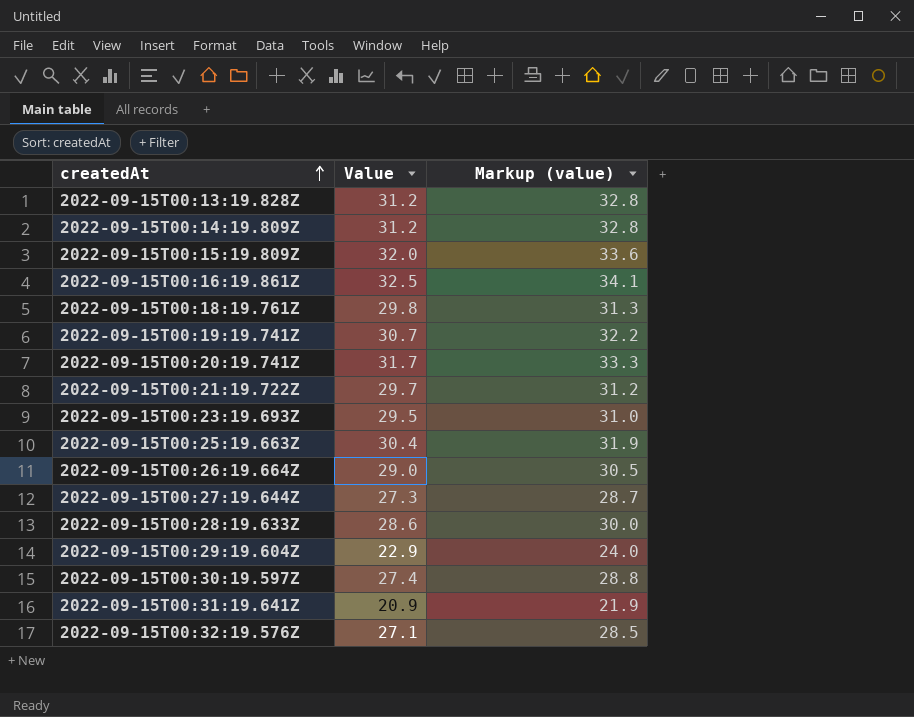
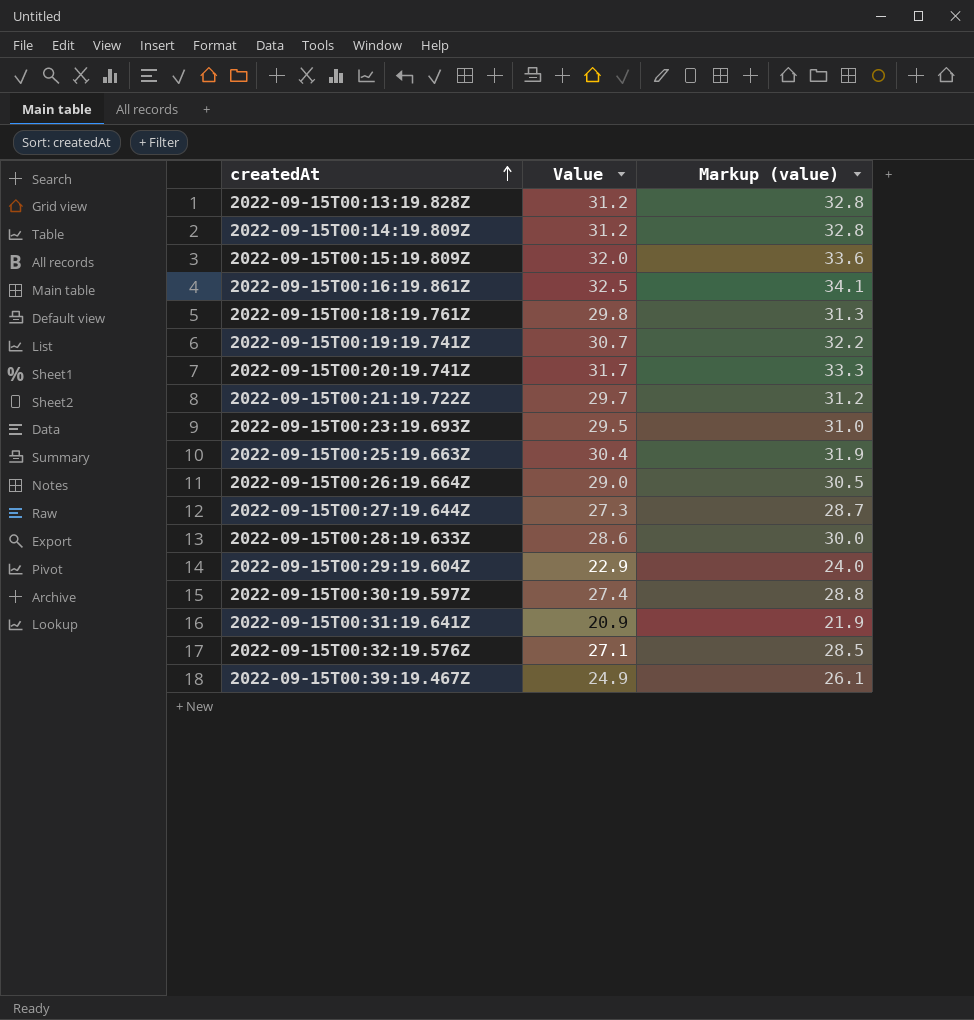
row 2022-09-15T00:39:19.467Z: none -> 24.9 | 26.1

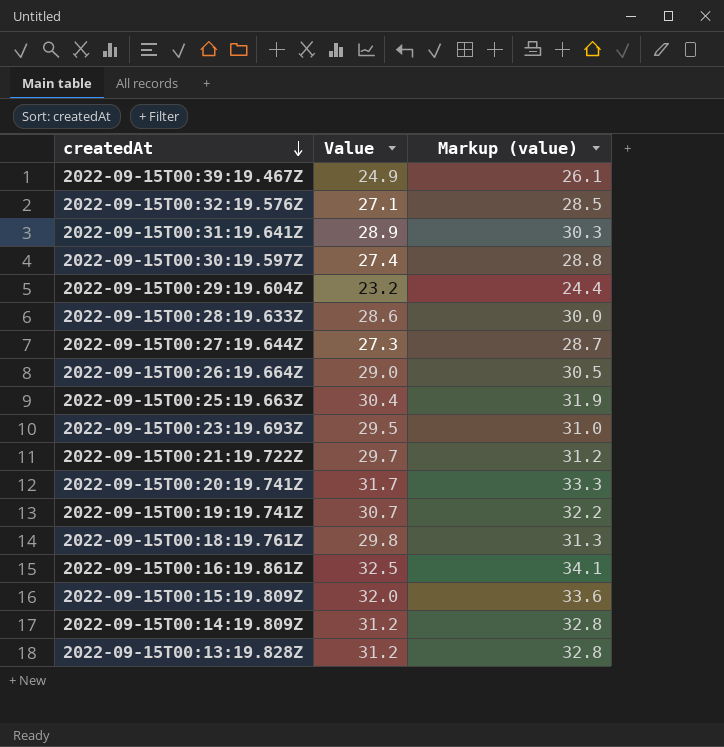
row order: createdAt ascending -> createdAt descending
2022-09-15T00:31:19.641Z | Value: 20.9 -> 28.9
2022-09-15T00:31:19.641Z | Markup (value): 21.9 -> 30.3
2022-09-15T00:29:19.604Z | Value: 22.9 -> 23.2
2022-09-15T00:29:19.604Z | Markup (value): 24.0 -> 24.4

